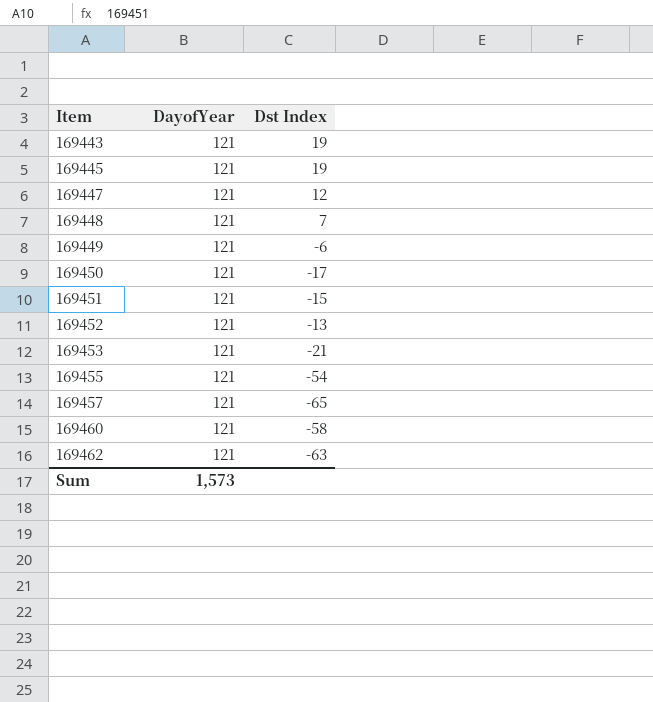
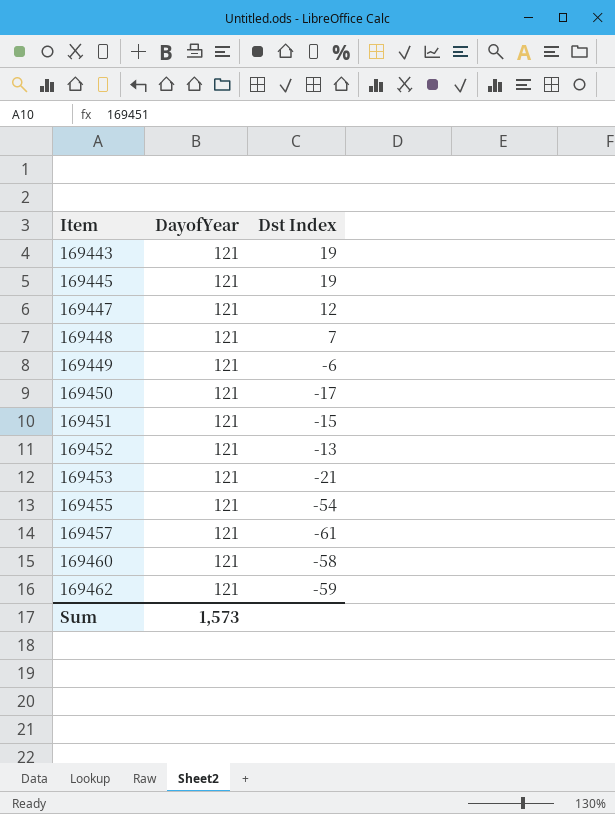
169457 | Dst Index: -65 -> -61
169462 | Dst Index: -63 -> -59

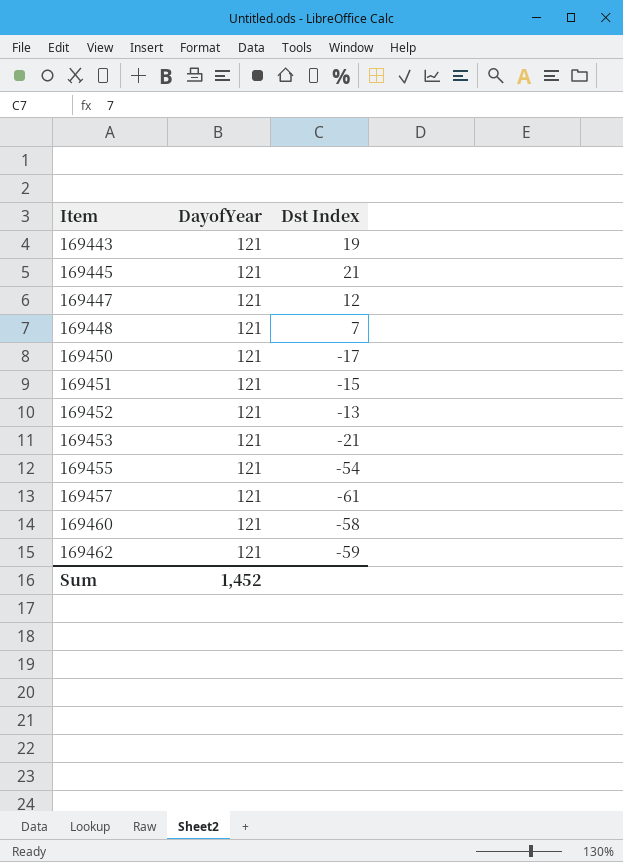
row 169449: 121 | -6 -> none
169445 | Dst Index: 19 -> 21
Sum | DayofYear: 1,573 -> 1,452

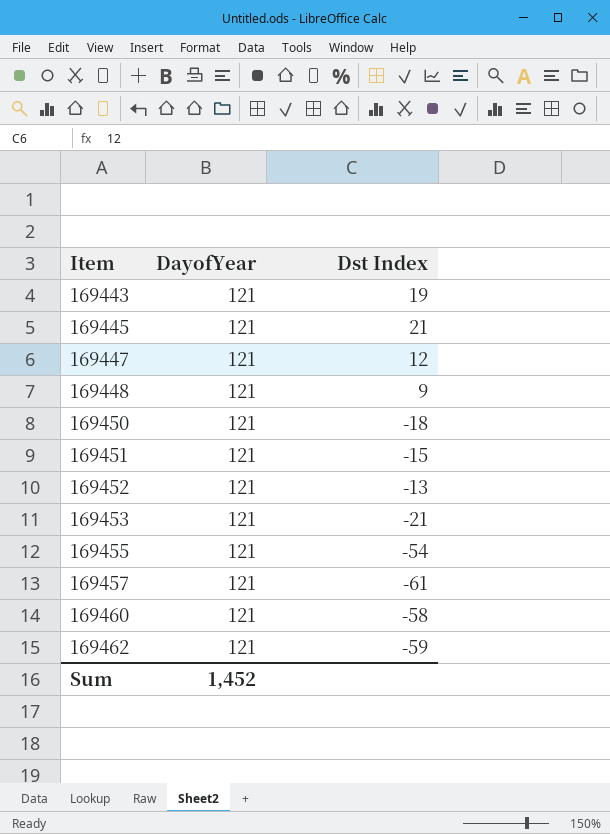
169448 | Dst Index: 7 -> 9
169450 | Dst Index: -17 -> -18

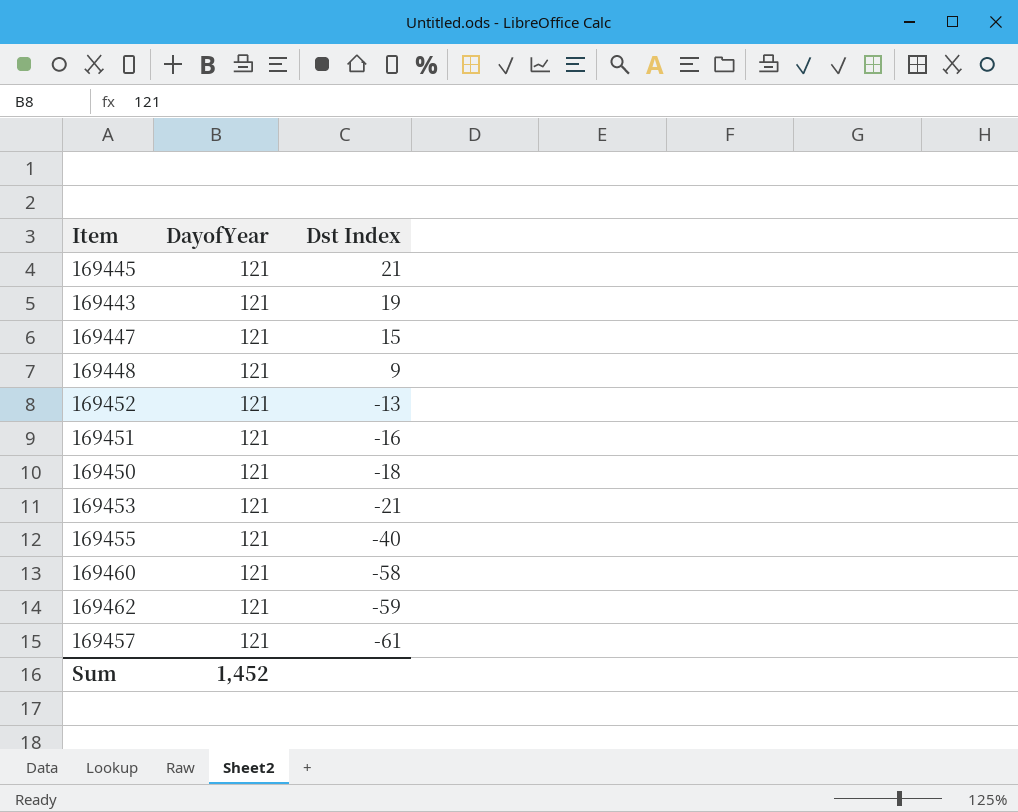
row order: Item ascending -> Dst Index descending
169447 | Dst Index: 12 -> 15
169451 | Dst Index: -15 -> -16
169455 | Dst Index: -54 -> -40

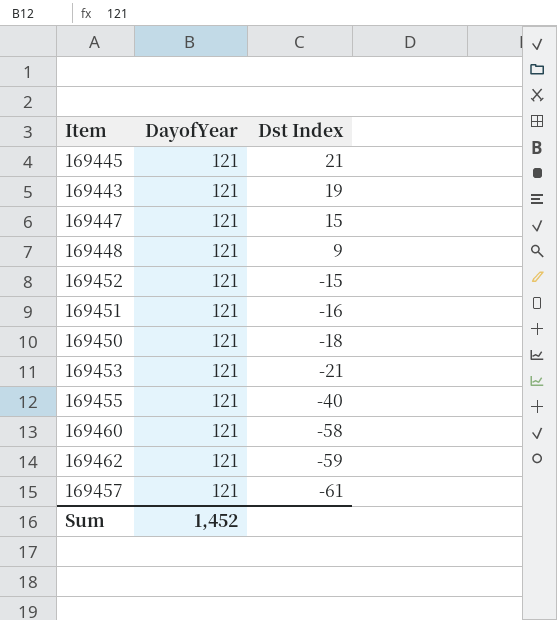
169452 | Dst Index: -13 -> -15

